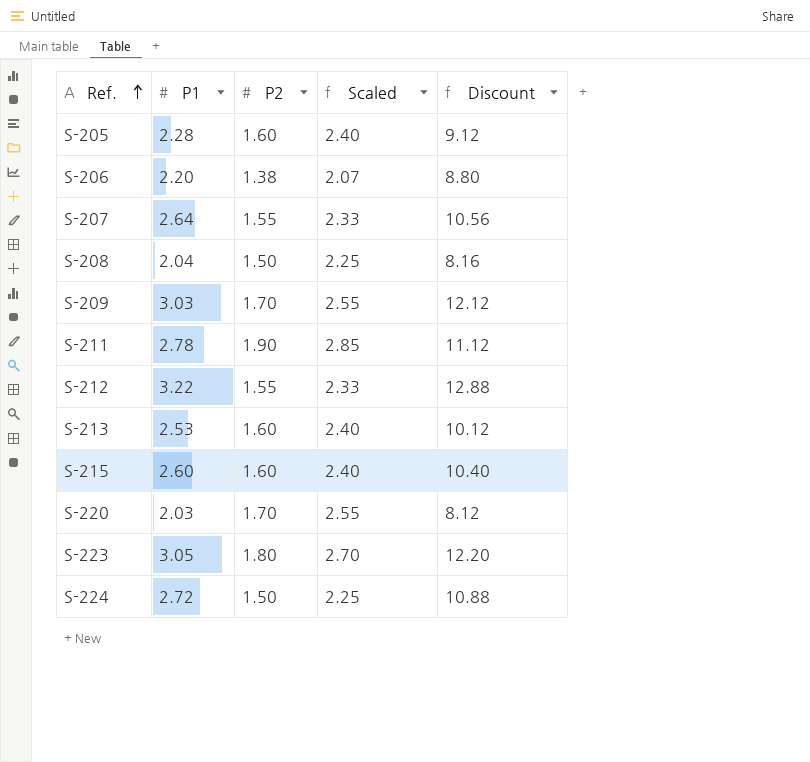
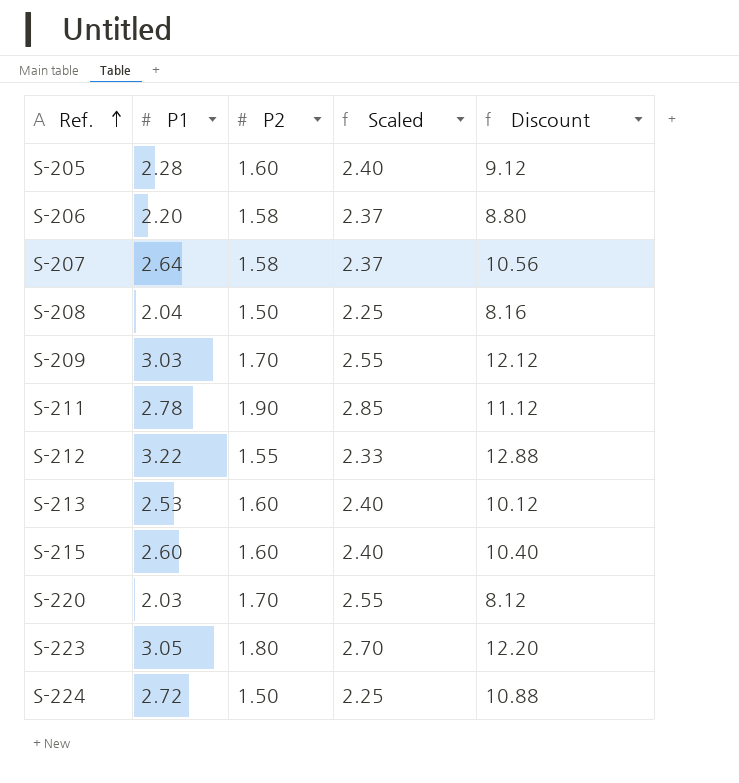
S-206 | P2: 1.38 -> 1.58
S-206 | Scaled: 2.07 -> 2.37
S-207 | P2: 1.55 -> 1.58
S-207 | Scaled: 2.33 -> 2.37

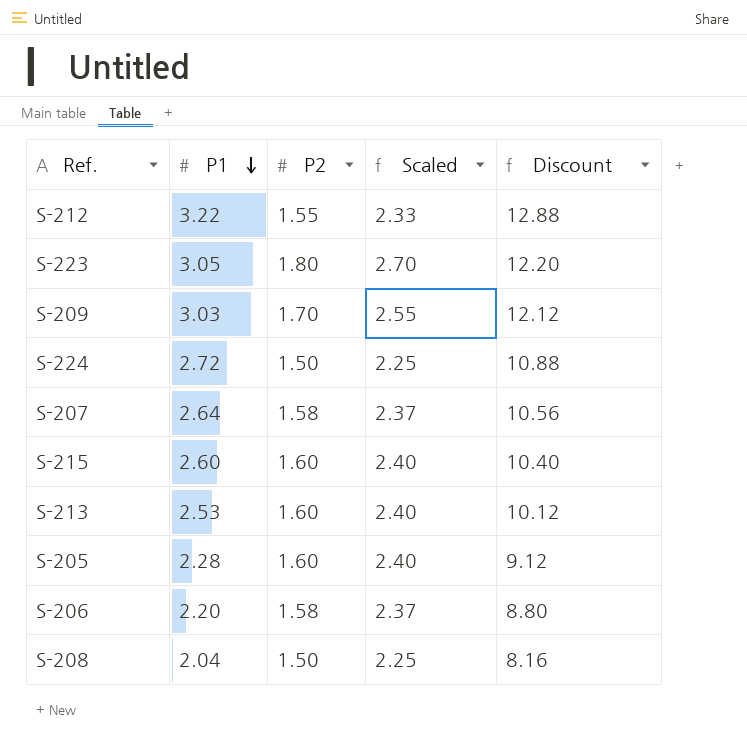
row order: Ref. ascending -> P1 descending
row S-211: 2.78 | 1.90 | 2.85 | 11.12 -> none
row S-220: 2.03 | 1.70 | 2.55 | 8.12 -> none

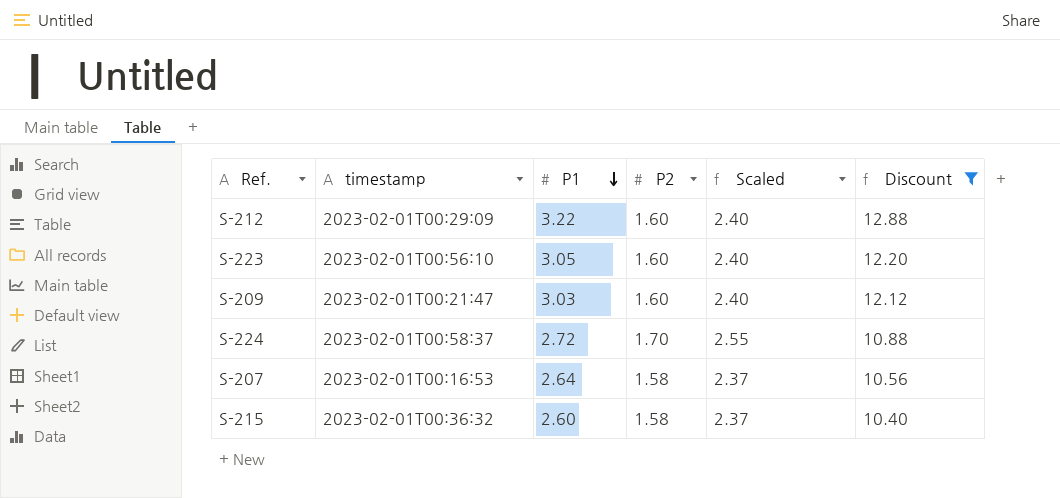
filter: none -> Discount >= 10.40
column timestamp | position: none -> 2
S-212 | P2: 1.55 -> 1.60
S-212 | Scaled: 2.33 -> 2.40
S-223 | P2: 1.80 -> 1.60
S-223 | Scaled: 2.70 -> 2.40
S-209 | P2: 1.70 -> 1.60
S-209 | Scaled: 2.55 -> 2.40
S-224 | P2: 1.50 -> 1.70
S-224 | Scaled: 2.25 -> 2.55
S-215 | P2: 1.60 -> 1.58
S-215 | Scaled: 2.40 -> 2.37

